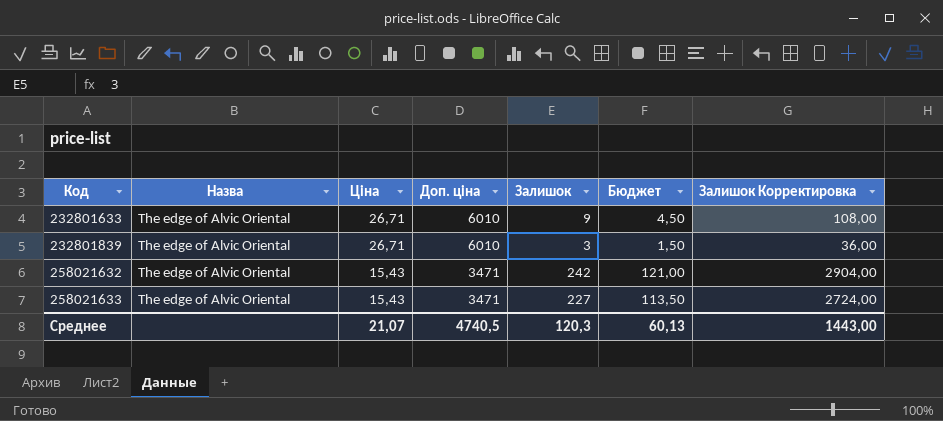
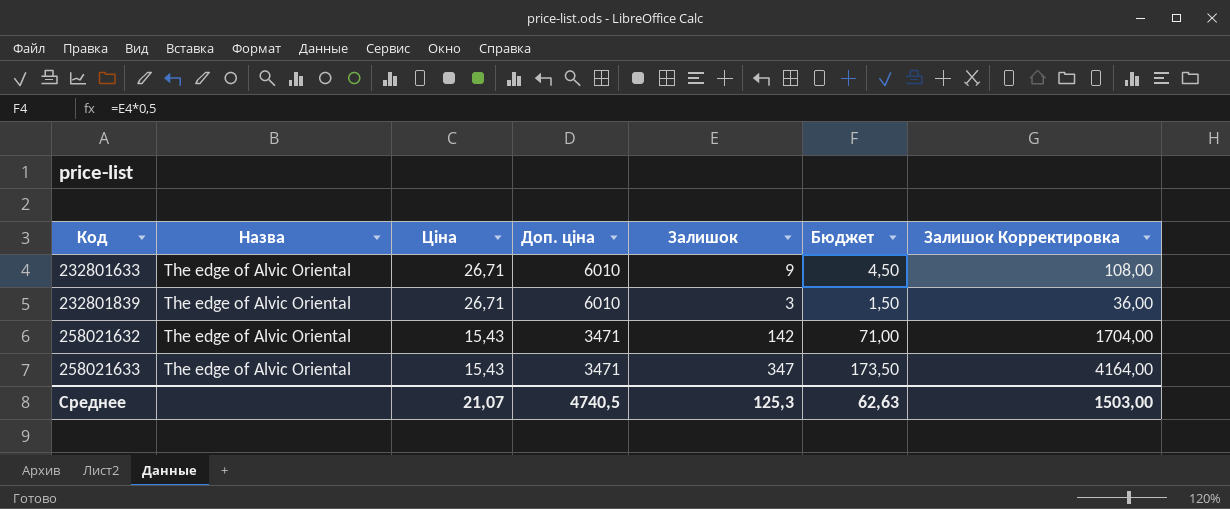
258021632 | Залишок: 242 -> 142
258021632 | Бюджет: 121,00 -> 71,00
258021632 | Залишок Корректировка: 2904,00 -> 1704,00
258021633 | Залишок: 227 -> 347
258021633 | Бюджет: 113,50 -> 173,50
258021633 | Залишок Корректировка: 2724,00 -> 4164,00
Среднее | Залишок: 120,3 -> 125,3
Среднее | Бюджет: 60,13 -> 62,63
Среднее | Залишок Корректировка: 1443,00 -> 1503,00

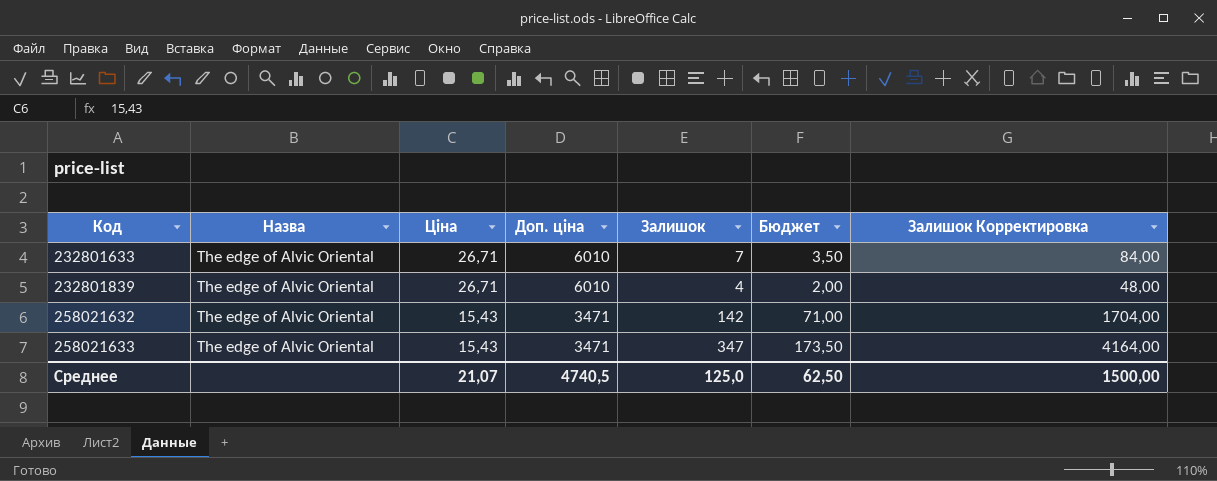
232801633 | Залишок: 9 -> 7
232801633 | Бюджет: 4,50 -> 3,50
232801633 | Залишок Корректировка: 108,00 -> 84,00
232801839 | Залишок: 3 -> 4
232801839 | Бюджет: 1,50 -> 2,00
232801839 | Залишок Корректировка: 36,00 -> 48,00
Среднее | Залишок: 125,3 -> 125,0
Среднее | Бюджет: 62,63 -> 62,50
Среднее | Залишок Корректировка: 1503,00 -> 1500,00

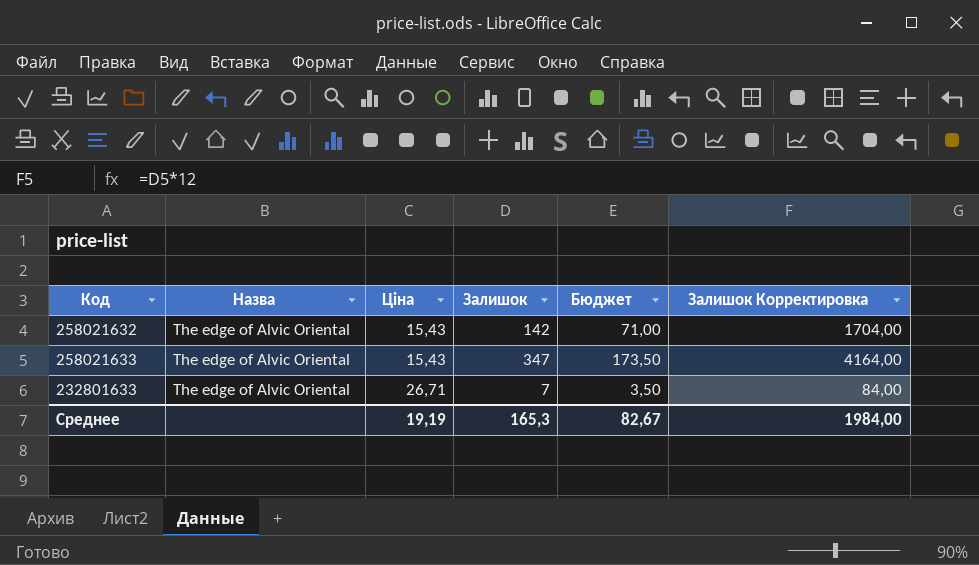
row order: Код ascending -> Ціна ascending
column Доп. ціна | position: 4 -> none
row 232801839: The edge of Alvic Oriental | 26,71 | 6010 | 4 | 2,00 | 48,00 -> none
Среднее | Ціна: 21,07 -> 19,19
Среднее | Залишок: 125,0 -> 165,3
Среднее | Бюджет: 62,50 -> 82,67
Среднее | Залишок Корректировка: 1500,00 -> 1984,00

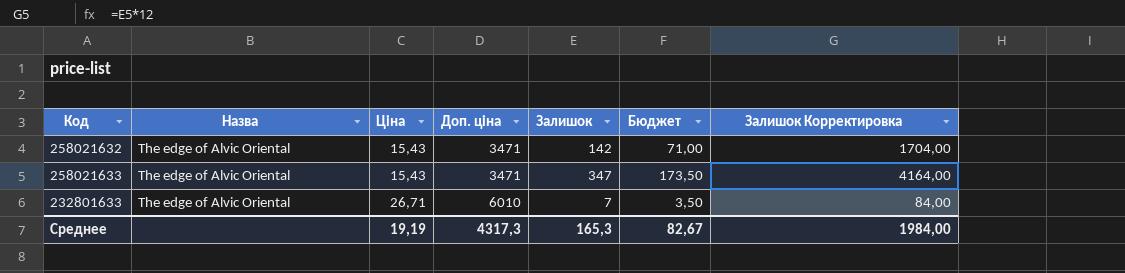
column Доп. ціна | position: none -> 4

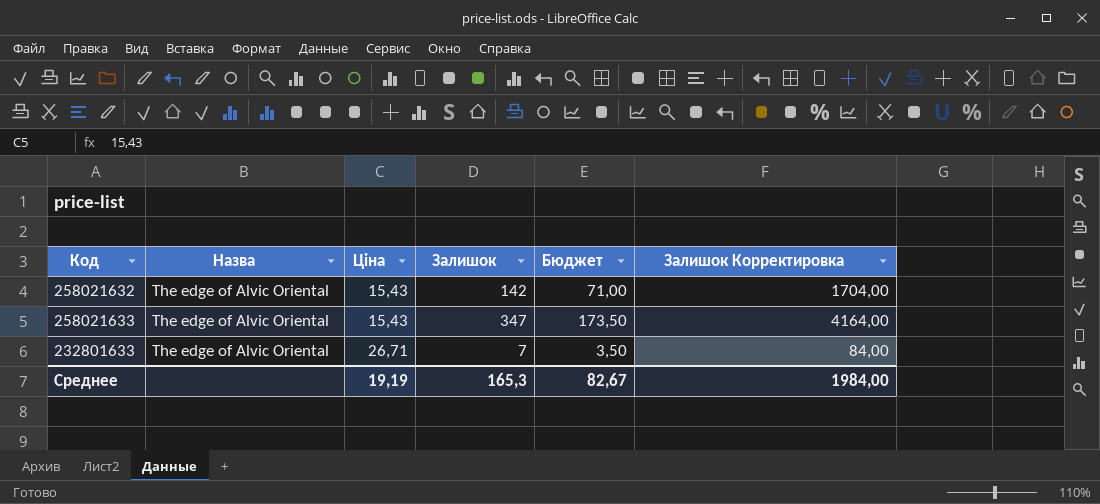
column Доп. ціна | position: 4 -> none

